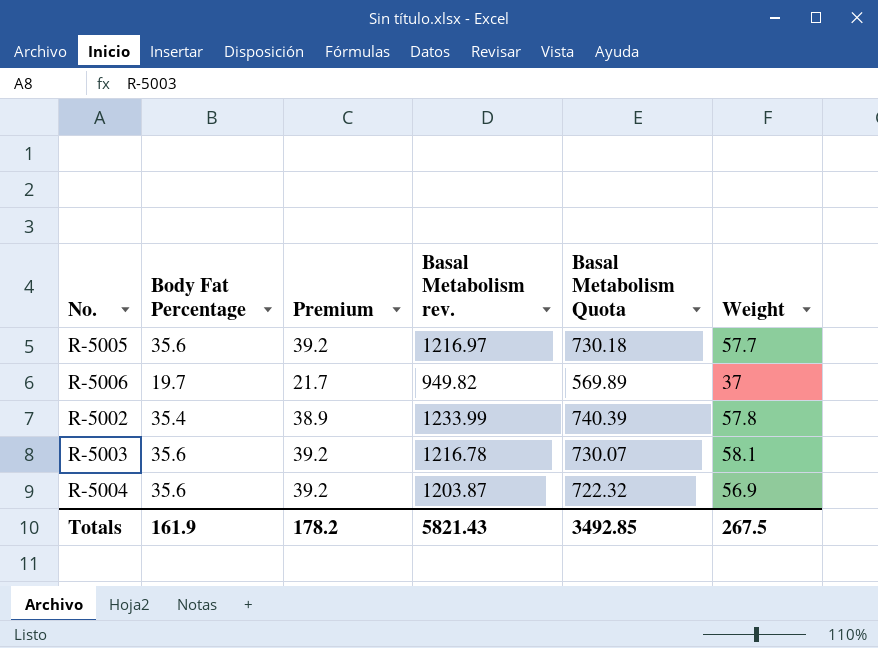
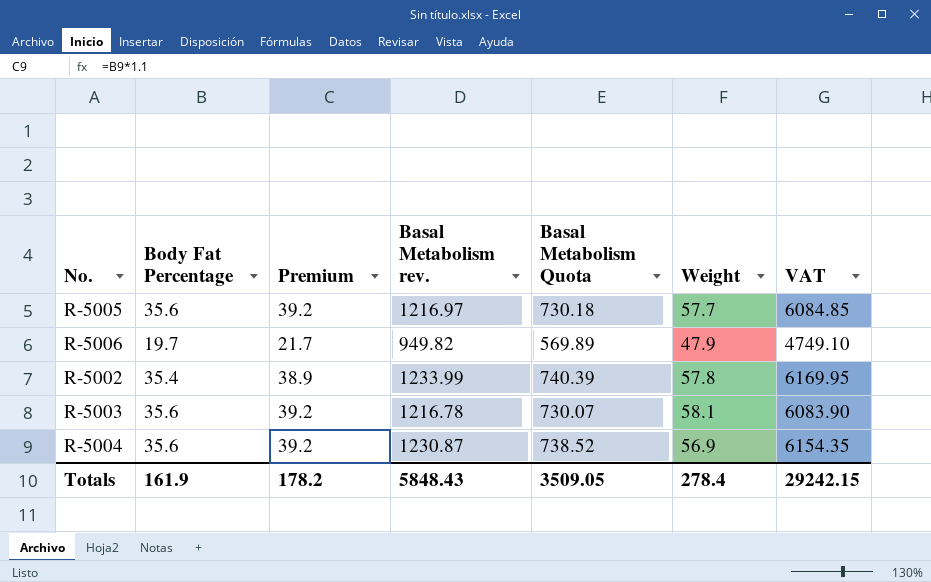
column VAT | formula: none -> [Basal Metabolism rev.] * 5
R-5006 | Weight: 37 -> 47.9
R-5004 | Basal Metabolism rev.: 1203.87 -> 1230.87
R-5004 | Basal Metabolism Quota: 722.32 -> 738.52
Totals | Basal Metabolism rev.: 5821.43 -> 5848.43
Totals | Basal Metabolism Quota: 3492.85 -> 3509.05
Totals | Weight: 267.5 -> 278.4

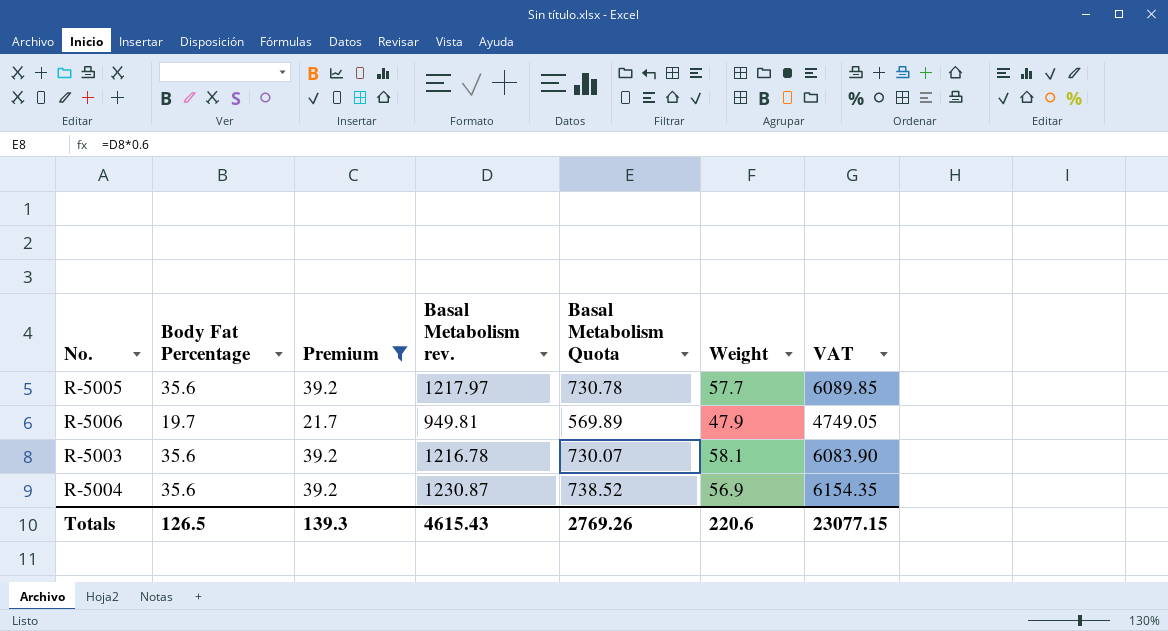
filter: none -> Premium != 38.9
R-5005 | Basal Metabolism rev.: 1216.97 -> 1217.97
R-5005 | Basal Metabolism Quota: 730.18 -> 730.78
R-5005 | VAT: 6084.85 -> 6089.85
R-5006 | Basal Metabolism rev.: 949.82 -> 949.81
R-5006 | VAT: 4749.10 -> 4749.05
Totals | Body Fat Percentage: 161.9 -> 126.5
Totals | Premium: 178.2 -> 139.3
Totals | Basal Metabolism rev.: 5848.43 -> 4615.43
Totals | Basal Metabolism Quota: 3509.05 -> 2769.26
Totals | Weight: 278.4 -> 220.6
Totals | VAT: 29242.15 -> 23077.15

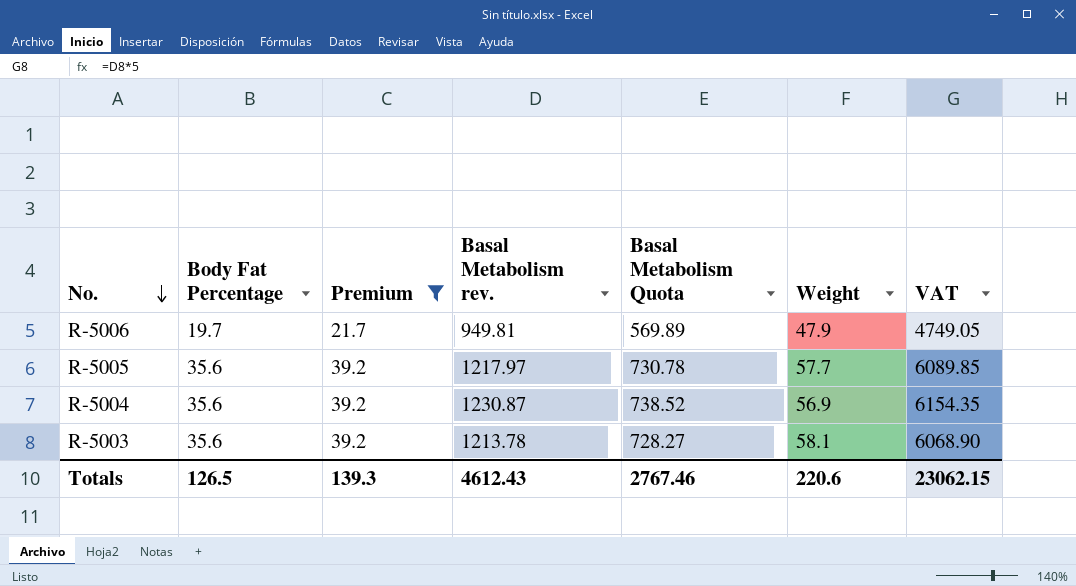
row order: none -> No. descending
R-5003 | Basal Metabolism rev.: 1216.78 -> 1213.78
R-5003 | Basal Metabolism Quota: 730.07 -> 728.27
R-5003 | VAT: 6083.90 -> 6068.90
Totals | Basal Metabolism rev.: 4615.43 -> 4612.43
Totals | Basal Metabolism Quota: 2769.26 -> 2767.46
Totals | VAT: 23077.15 -> 23062.15

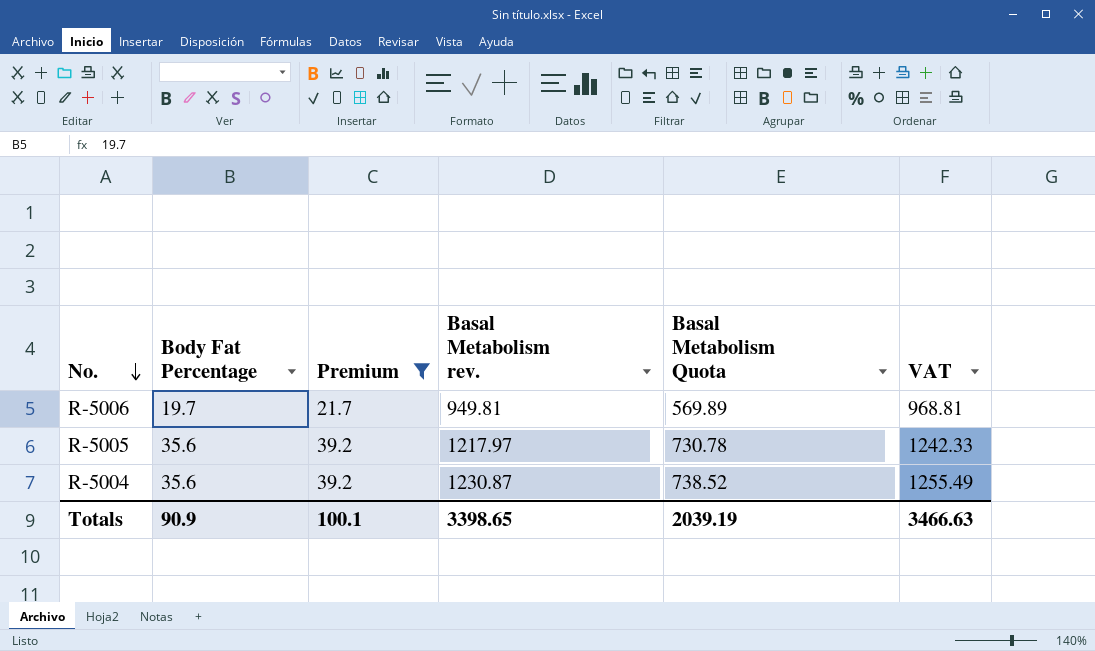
column Weight | position: 6 -> none
column VAT | formula: [Basal Metabolism rev.] * 5 -> [Basal Metabolism rev.] * 1.02
row R-5003: 35.6 | 39.2 | 1213.78 | 728.27 | 58.1 | 6068.90 -> none
Totals | Body Fat Percentage: 126.5 -> 90.9
Totals | Premium: 139.3 -> 100.1
Totals | Basal Metabolism rev.: 4612.43 -> 3398.65
Totals | Basal Metabolism Quota: 2767.46 -> 2039.19
Totals | VAT: 23062.15 -> 3466.63

